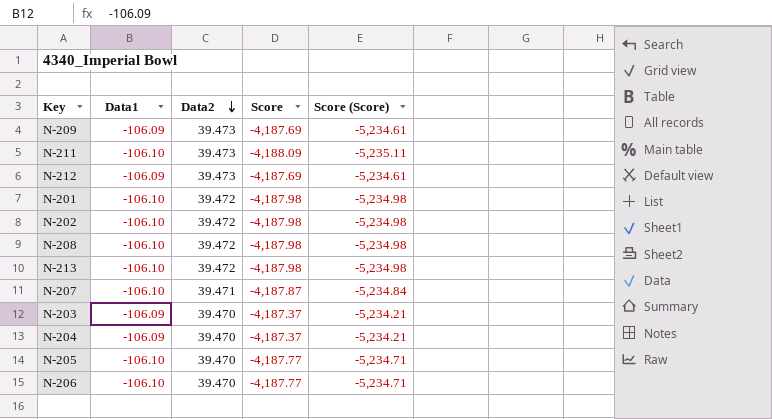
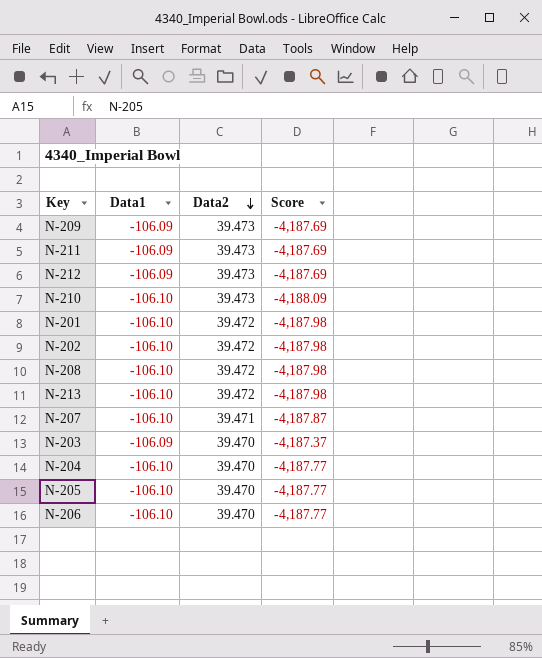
column Score (Score) | formula: [Score] * 1.25 -> none
N-211 | Data1: -106.10 -> -106.09
N-211 | Score: -4,188.09 -> -4,187.69
row N-210: none -> -106.10 | 39.473 | -4,188.09
N-204 | Data1: -106.09 -> -106.10
N-204 | Score: -4,187.37 -> -4,187.77

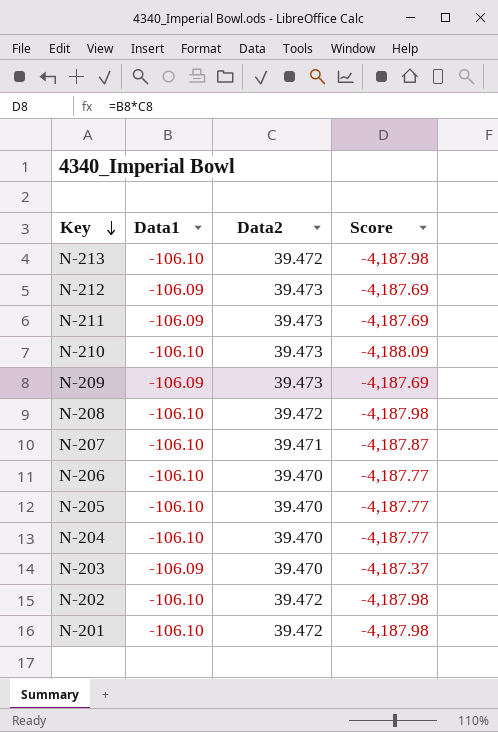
row order: Data2 descending -> Key descending

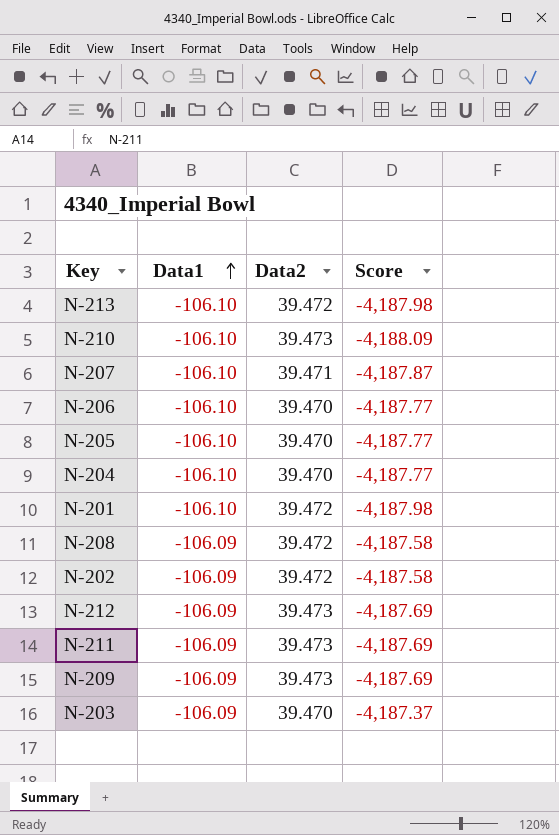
row order: Key descending -> Data1 ascending
N-208 | Data1: -106.10 -> -106.09
N-208 | Score: -4,187.98 -> -4,187.58
N-202 | Data1: -106.10 -> -106.09
N-202 | Score: -4,187.98 -> -4,187.58

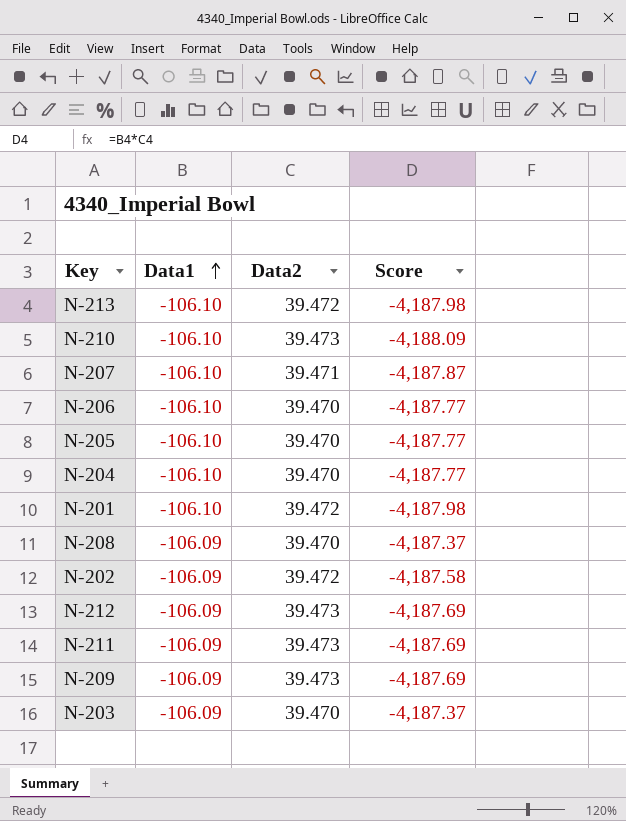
N-208 | Data2: 39.472 -> 39.470
N-208 | Score: -4,187.58 -> -4,187.37

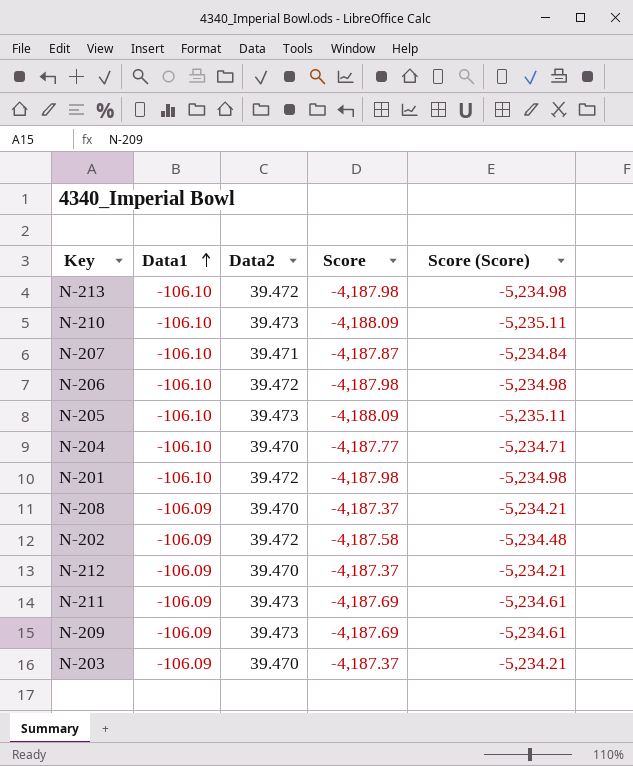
column Score (Score) | formula: none -> [Score] * 1.25
N-206 | Data2: 39.470 -> 39.472
N-206 | Score: -4,187.77 -> -4,187.98
N-205 | Data2: 39.470 -> 39.473
N-205 | Score: -4,187.77 -> -4,188.09
N-212 | Data2: 39.473 -> 39.470
N-212 | Score: -4,187.69 -> -4,187.37

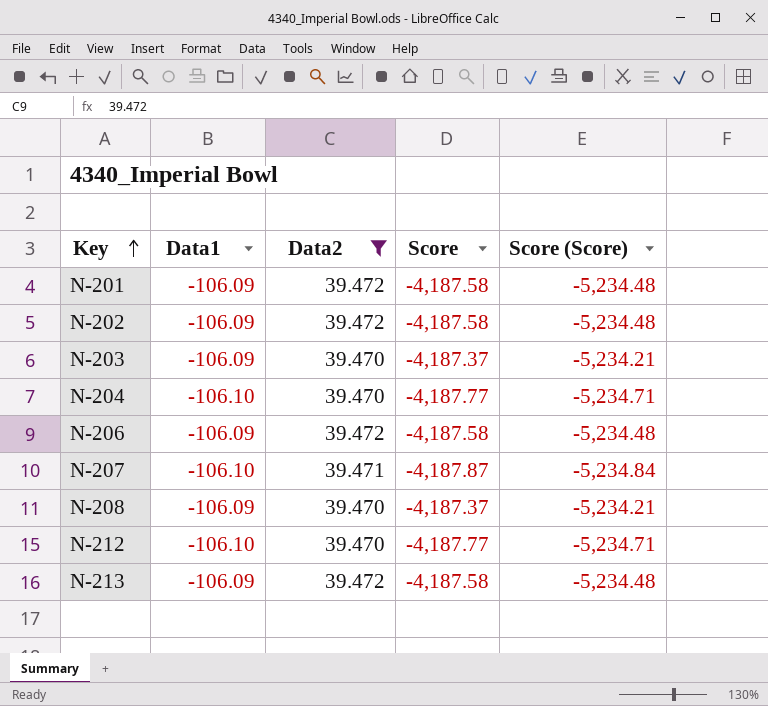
filter: none -> Data2 != 39.473
row order: Data1 ascending -> Key ascending
N-201 | Data1: -106.10 -> -106.09
N-201 | Score: -4,187.98 -> -4,187.58
N-201 | Score (Score): -5,234.98 -> -5,234.48
N-206 | Data1: -106.10 -> -106.09
N-206 | Score: -4,187.98 -> -4,187.58
N-206 | Score (Score): -5,234.98 -> -5,234.48
N-212 | Data1: -106.09 -> -106.10
N-212 | Score: -4,187.37 -> -4,187.77
N-212 | Score (Score): -5,234.21 -> -5,234.71
N-213 | Data1: -106.10 -> -106.09
N-213 | Score: -4,187.98 -> -4,187.58
N-213 | Score (Score): -5,234.98 -> -5,234.48

